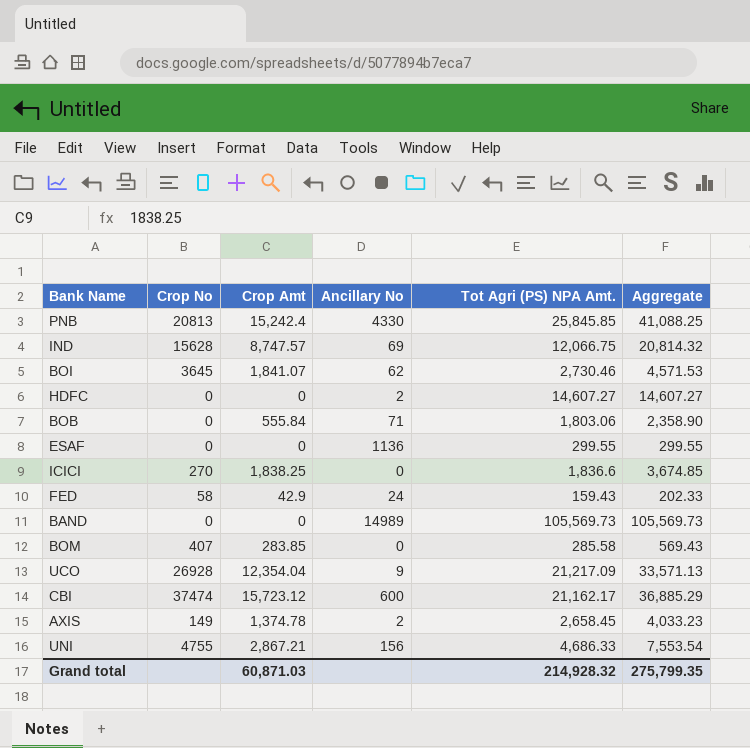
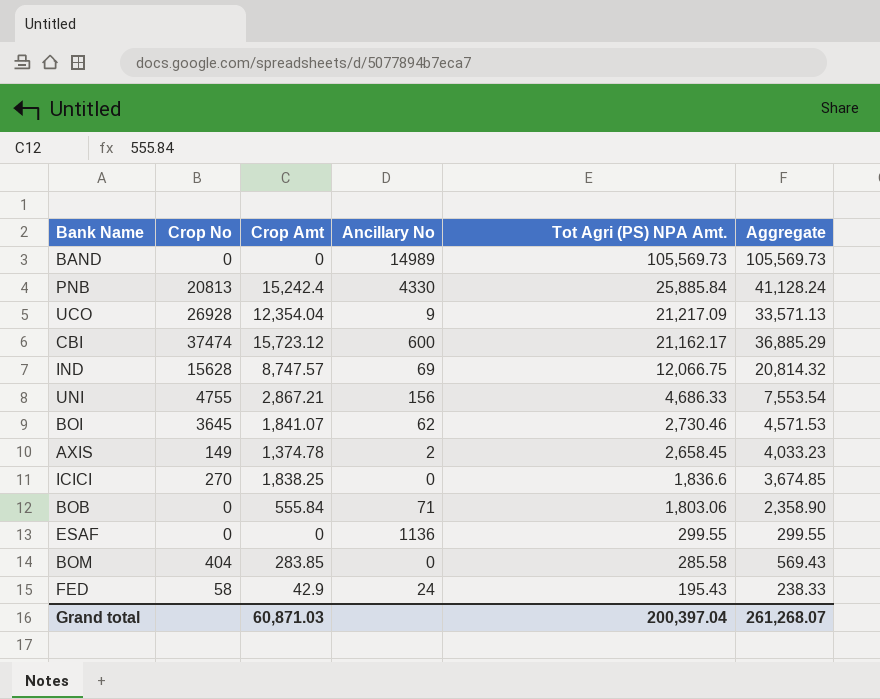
row order: none -> Tot Agri (PS) NPA Amt. descending
row HDFC: 0 | 0 | 2 | 14,607.27 | 14,607.27 -> none
PNB | Tot Agri (PS) NPA Amt.: 25,845.85 -> 25,885.84
PNB | Aggregate: 41,088.25 -> 41,128.24
BOM | Crop No: 407 -> 404
FED | Tot Agri (PS) NPA Amt.: 159.43 -> 195.43
FED | Aggregate: 202.33 -> 238.33
Grand total | Tot Agri (PS) NPA Amt.: 214,928.32 -> 200,397.04
Grand total | Aggregate: 275,799.35 -> 261,268.07

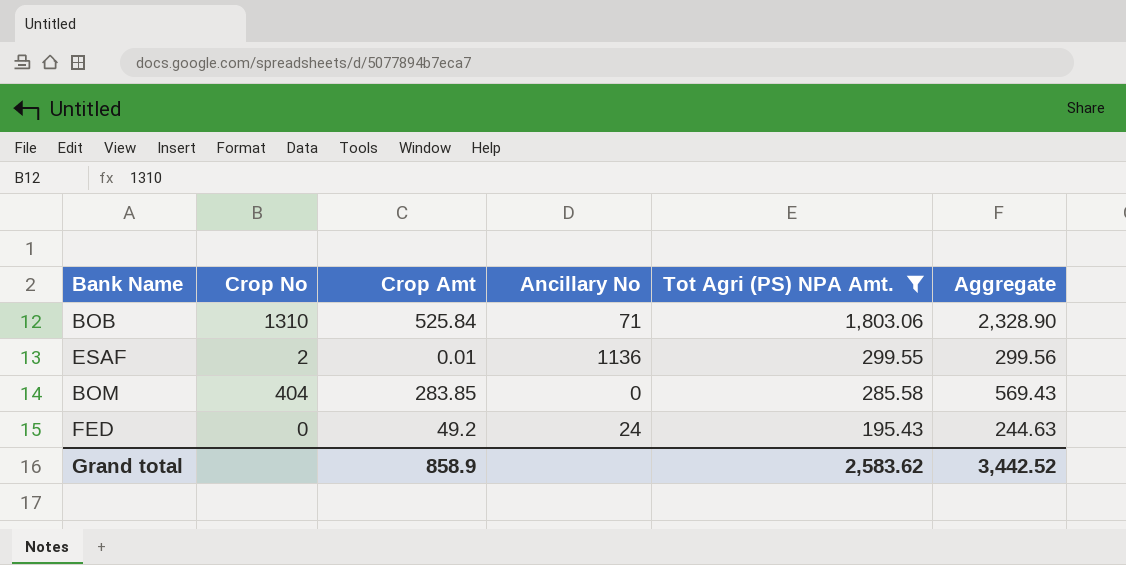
filter: none -> Tot Agri (PS) NPA Amt. <= 1,803.06
BOB | Crop No: 0 -> 1310
BOB | Crop Amt: 555.84 -> 525.84
BOB | Aggregate: 2,358.90 -> 2,328.90
ESAF | Crop No: 0 -> 2
ESAF | Crop Amt: 0 -> 0.01
ESAF | Aggregate: 299.55 -> 299.56
FED | Crop No: 58 -> 0
FED | Crop Amt: 42.9 -> 49.2
FED | Aggregate: 238.33 -> 244.63
Grand total | Crop Amt: 60,871.03 -> 858.9
Grand total | Tot Agri (PS) NPA Amt.: 200,397.04 -> 2,583.62
Grand total | Aggregate: 261,268.07 -> 3,442.52

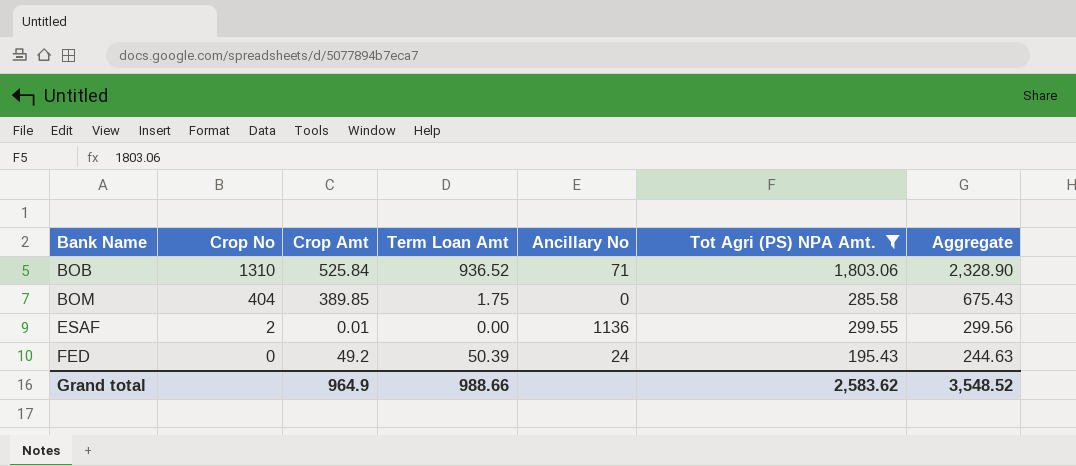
row order: Tot Agri (PS) NPA Amt. descending -> Bank Name ascending
column Term Loan Amt | position: none -> 4
BOM | Crop Amt: 283.85 -> 389.85
BOM | Aggregate: 569.43 -> 675.43
Grand total | Crop Amt: 858.9 -> 964.9
Grand total | Aggregate: 3,442.52 -> 3,548.52

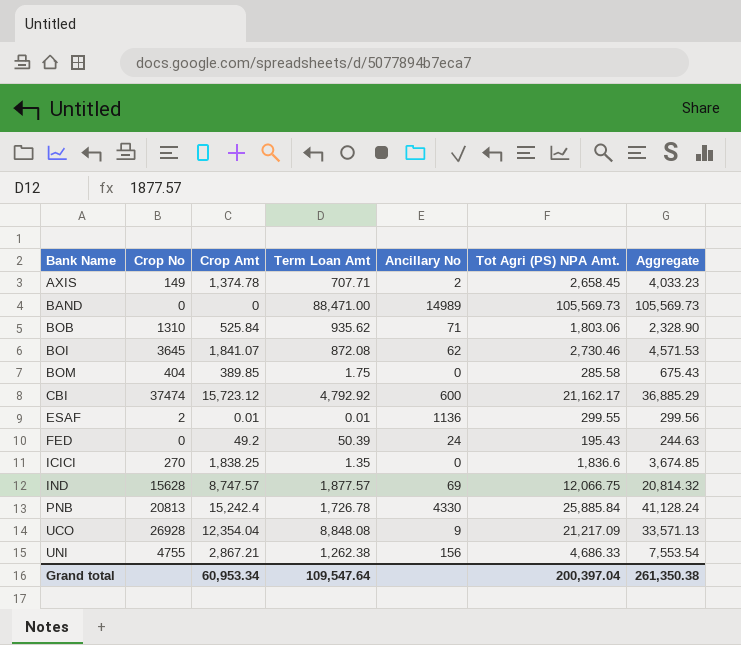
filter: Tot Agri (PS) NPA Amt. <= 1,803.06 -> none
BOB | Term Loan Amt: 936.52 -> 935.62
ESAF | Term Loan Amt: 0.00 -> 0.01
Grand total | Crop Amt: 964.9 -> 60,953.34
Grand total | Term Loan Amt: 988.66 -> 109,547.64
Grand total | Tot Agri (PS) NPA Amt.: 2,583.62 -> 200,397.04
Grand total | Aggregate: 3,548.52 -> 261,350.38

